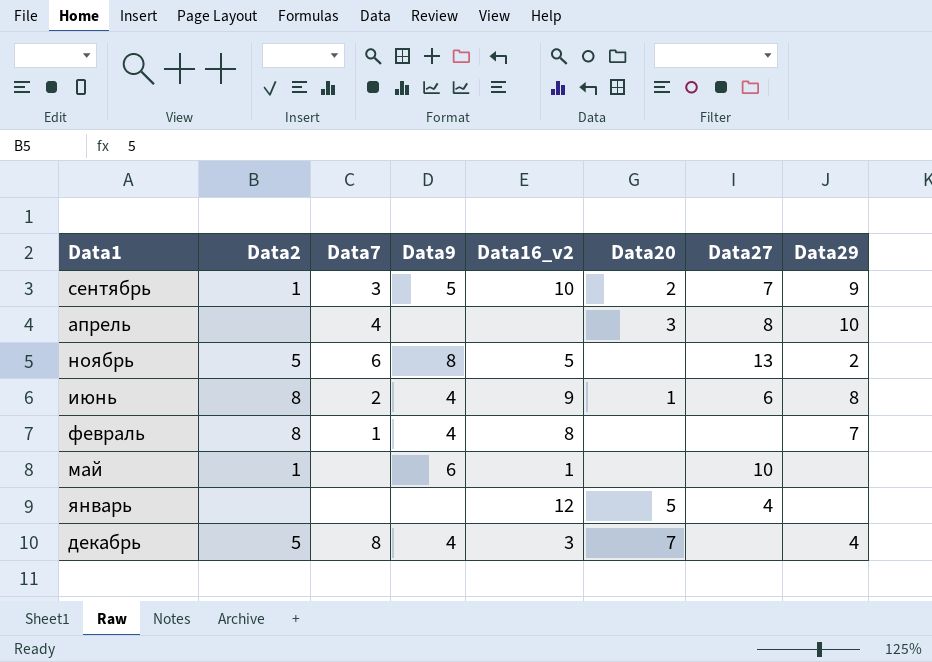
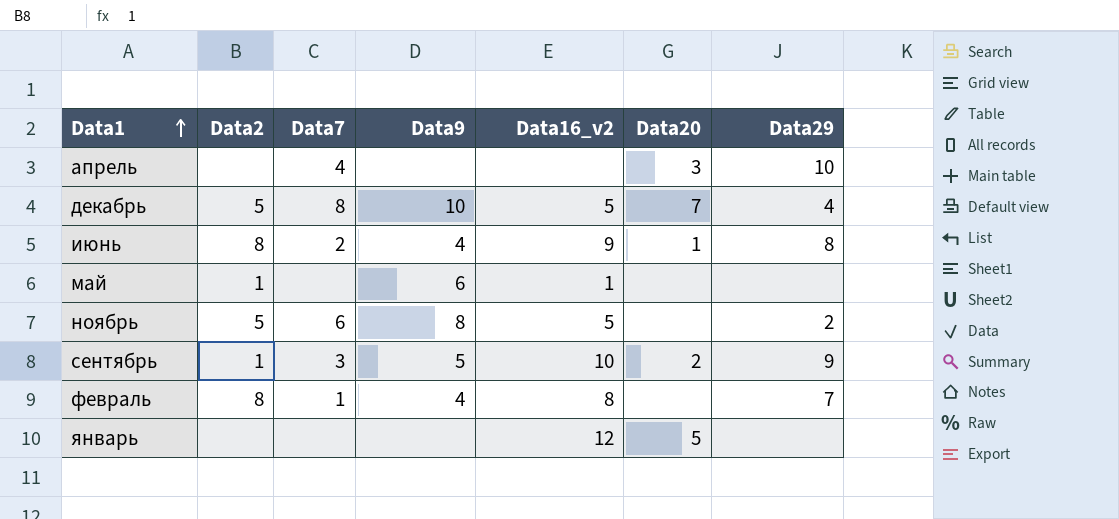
row order: none -> Data1 ascending
column Data27 | position: 7 -> none
декабрь | Data9: 4 -> 10
декабрь | Data16_v2: 3 -> 5

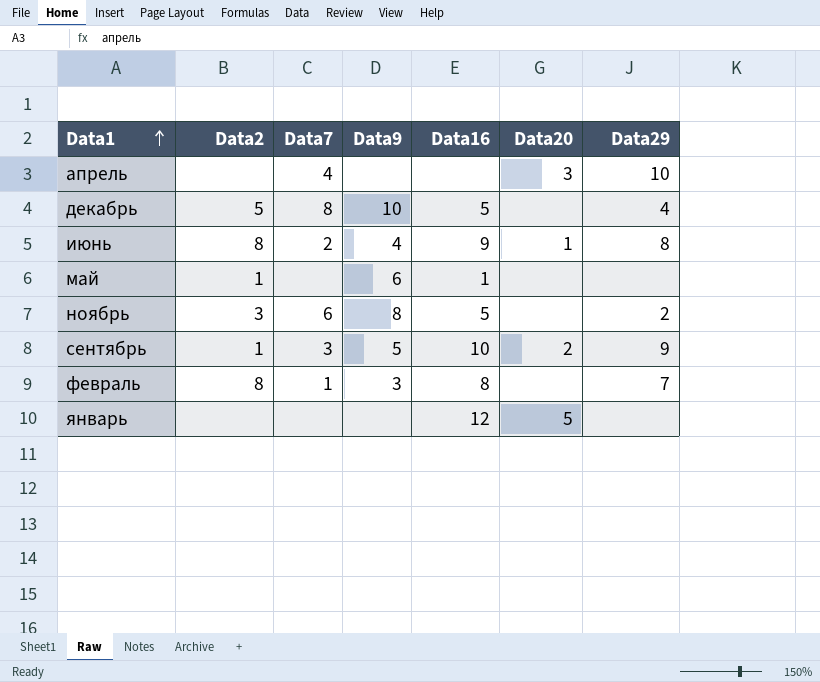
column name: Data16_v2 -> Data16
декабрь | Data20: 7 -> none
ноябрь | Data2: 5 -> 3
февраль | Data9: 4 -> 3

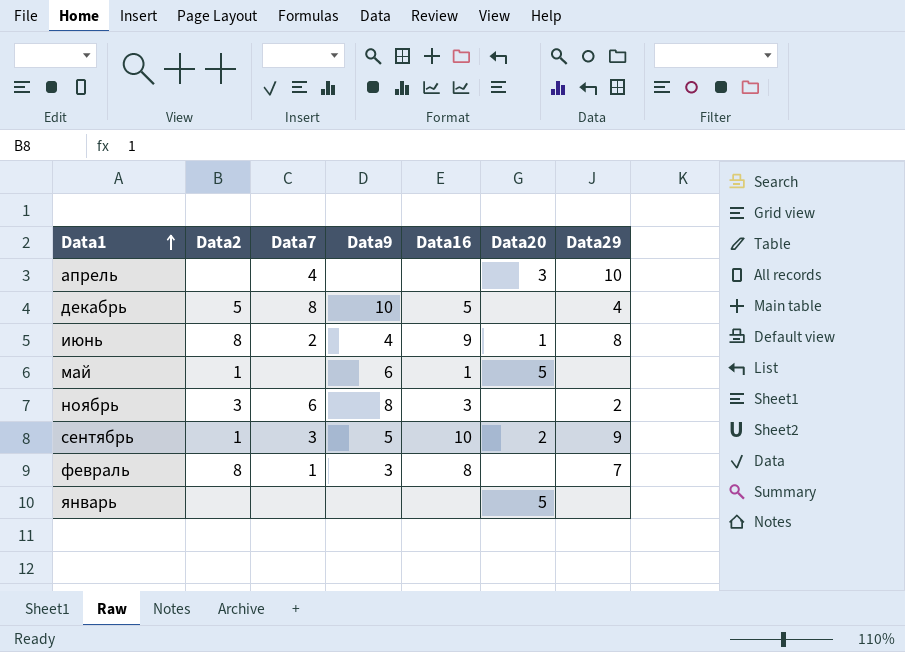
май | Data20: none -> 5
ноябрь | Data16: 5 -> 3
январь | Data16: 12 -> none

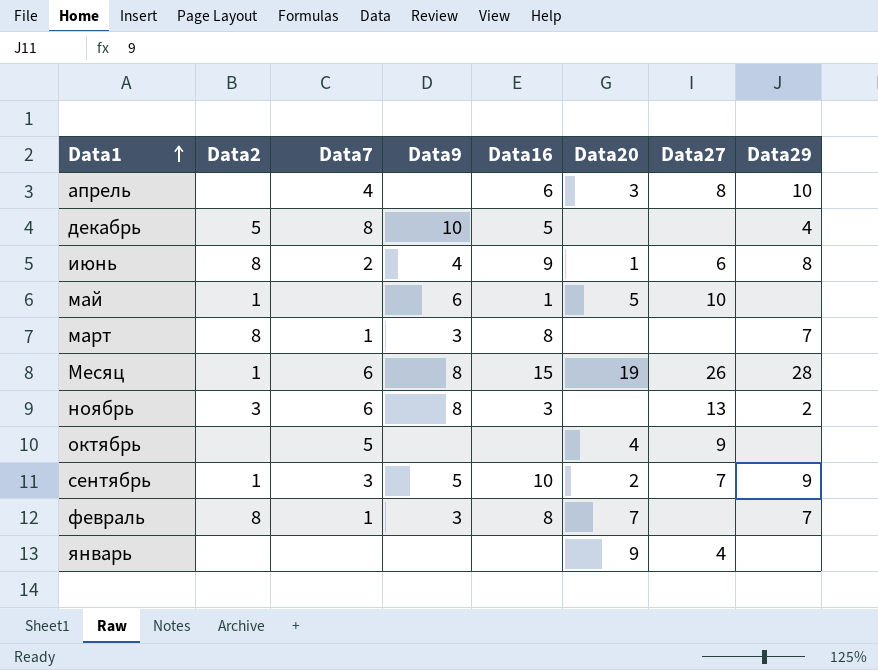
column Data27 | position: none -> 7
апрель | Data16: none -> 6
row март: none -> 8 | 1 | 3 | 8 | none | none | 7
row Месяц: none -> 1 | 6 | 8 | 15 | 19 | 26 | 28
row октябрь: none -> none | 5 | none | none | 4 | 9 | none
февраль | Data20: none -> 7
январь | Data20: 5 -> 9

